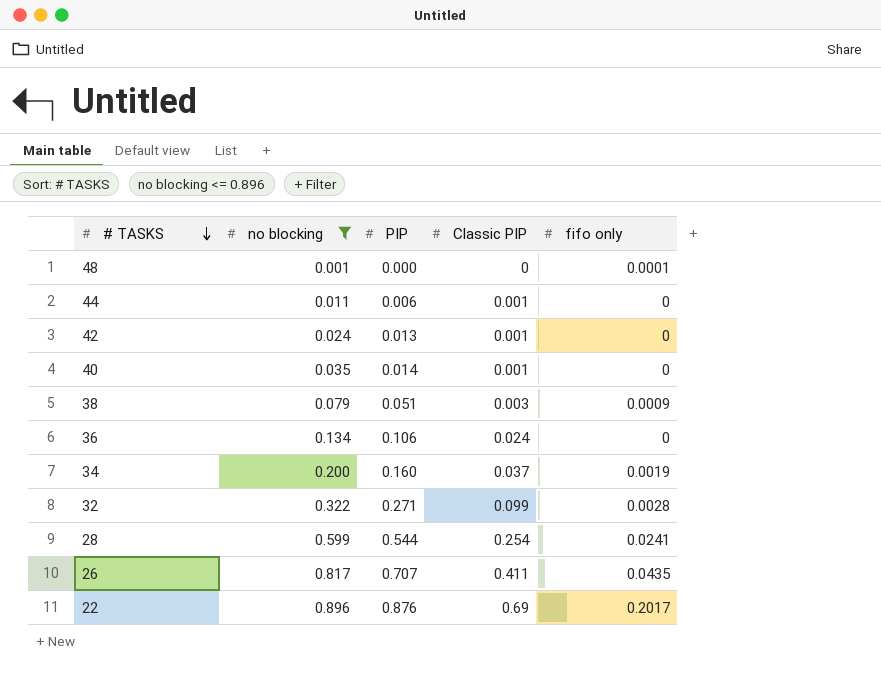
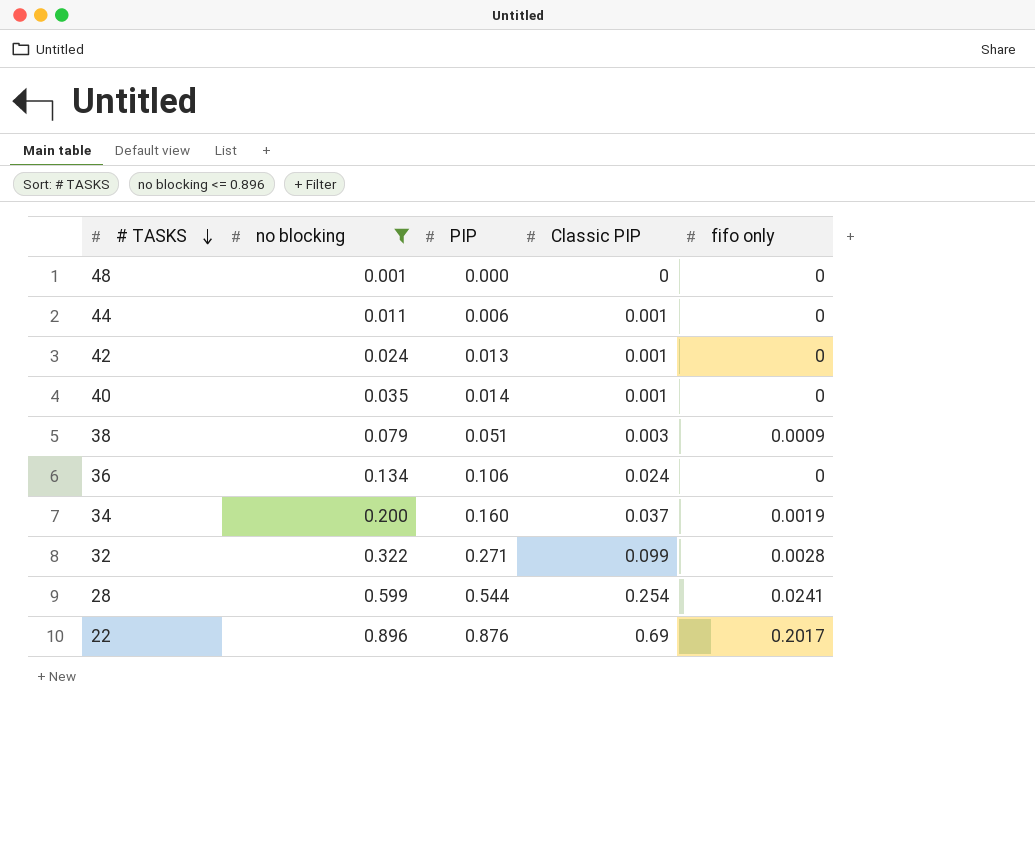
row 26: 0.817 | 0.707 | 0.411 | 0.0435 -> none
48 | fifo only: 0.0001 -> 0

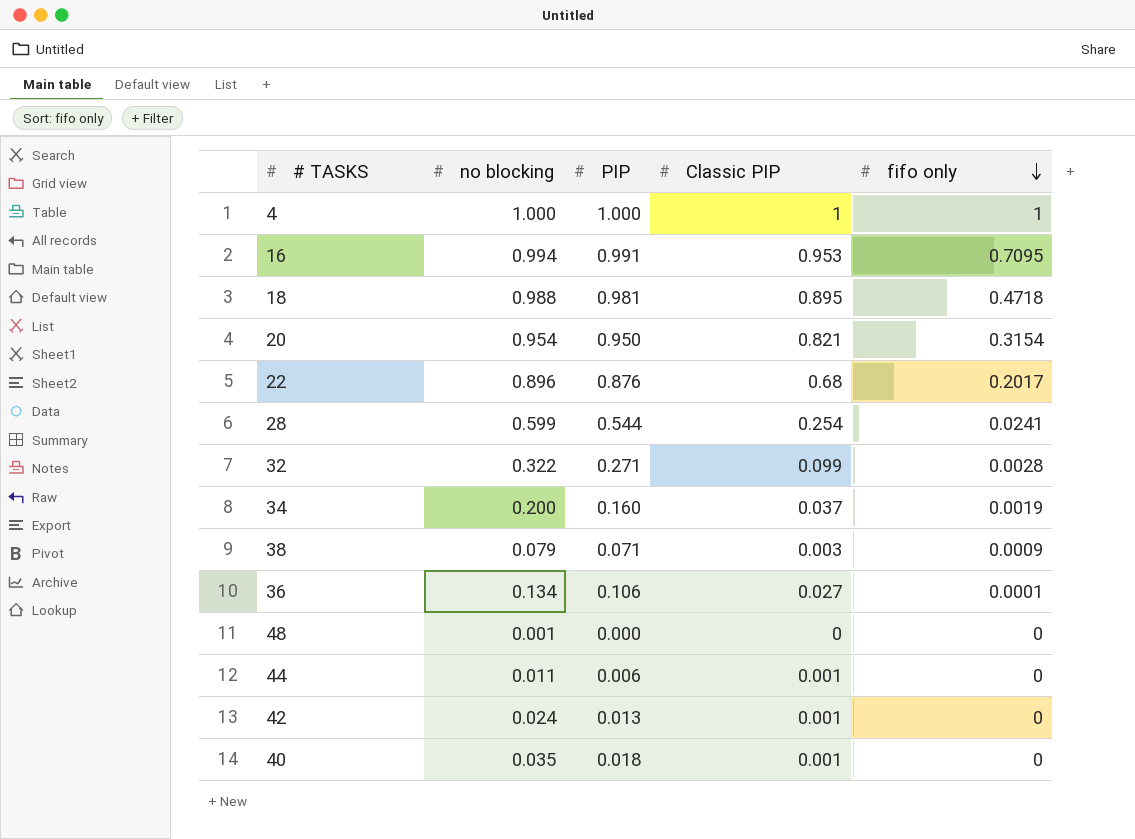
filter: no blocking <= 0.896 -> none
row order: # TASKS descending -> fifo only descending
22 | Classic PIP: 0.69 -> 0.68
38 | PIP: 0.051 -> 0.071
36 | Classic PIP: 0.024 -> 0.027
36 | fifo only: 0 -> 0.0001
40 | PIP: 0.014 -> 0.018

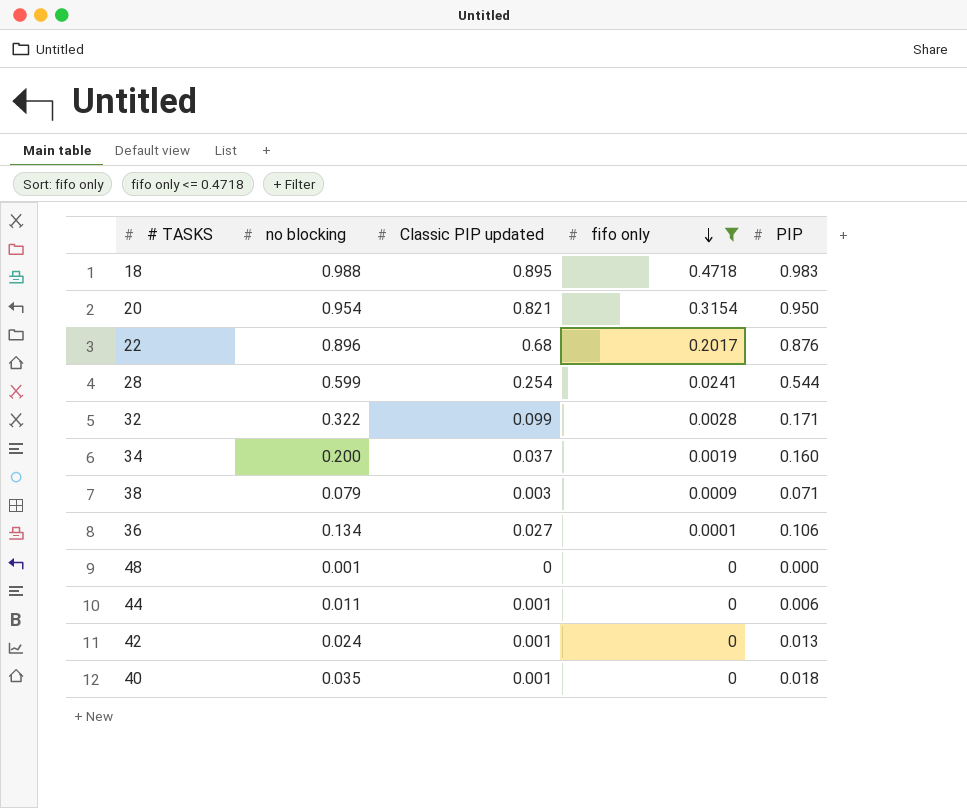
filter: none -> fifo only <= 0.4718
column name: Classic PIP -> Classic PIP updated
column PIP | position: 3 -> 5
18 | PIP: 0.981 -> 0.983
32 | PIP: 0.271 -> 0.171

